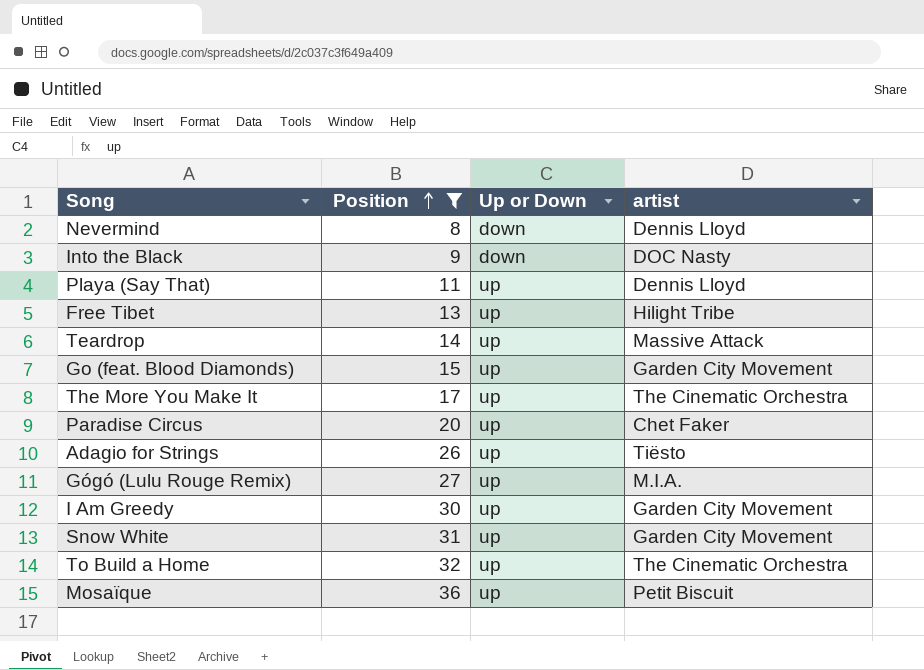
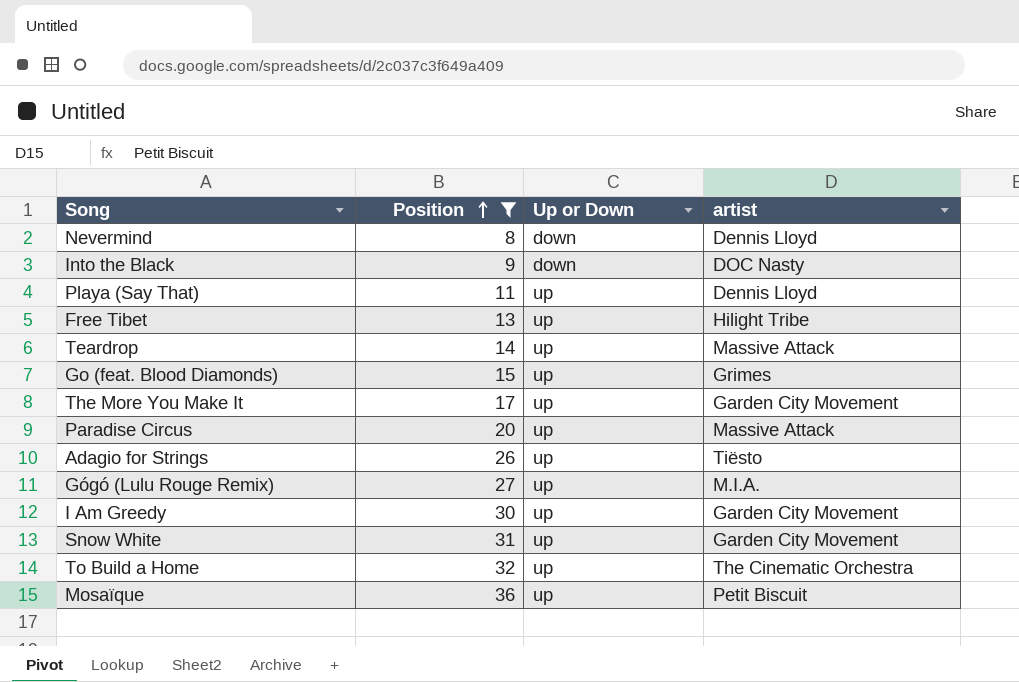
Go (feat. Blood Diamonds) | artist: Garden City Movement -> Grimes
The More You Make It | artist: The Cinematic Orchestra -> Garden City Movement
Paradise Circus | artist: Chet Faker -> Massive Attack

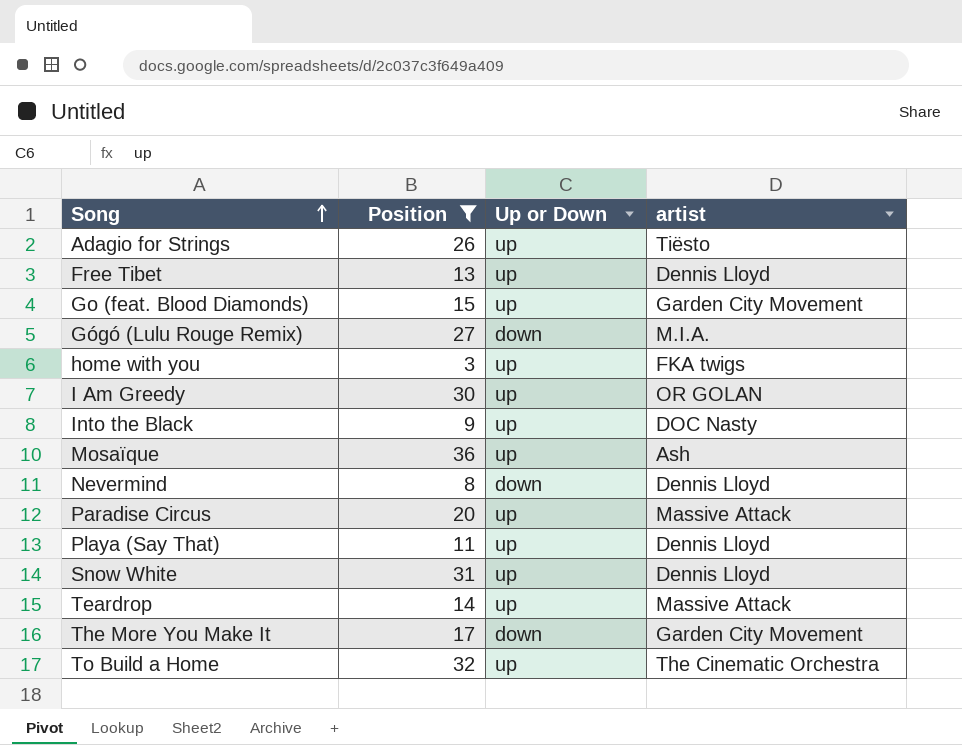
row order: Position ascending -> Song ascending
Free Tibet | artist: Hilight Tribe -> Dennis Lloyd
Go (feat. Blood Diamonds) | artist: Grimes -> Garden City Movement
Gógó (Lulu Rouge Remix) | Up or Down: up -> down
row home with you: none -> 3 | up | FKA twigs
I Am Greedy | artist: Garden City Movement -> OR GOLAN
Into the Black | Up or Down: down -> up
Mosaïque | artist: Petit Biscuit -> Ash
Snow White | artist: Garden City Movement -> Dennis Lloyd
The More You Make It | Up or Down: up -> down

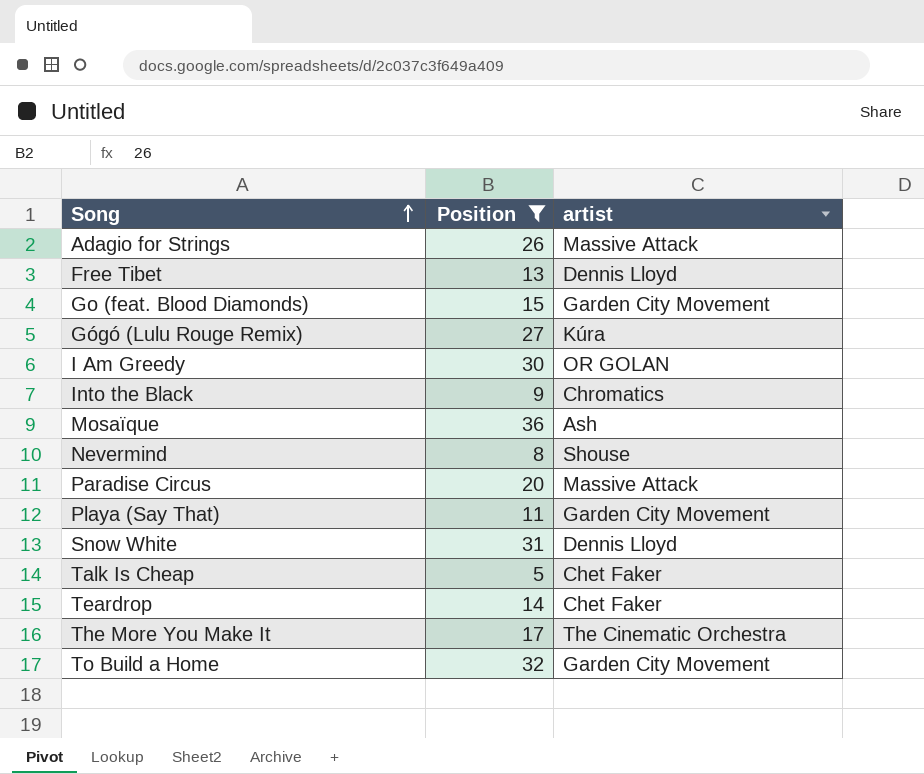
column Up or Down | position: 3 -> none
row home with you: 3 | up | FKA twigs -> none
Adagio for Strings | artist: Tiësto -> Massive Attack
Gógó (Lulu Rouge Remix) | artist: M.I.A. -> Kúra
Into the Black | artist: DOC Nasty -> Chromatics
Nevermind | artist: Dennis Lloyd -> Shouse
Playa (Say That) | artist: Dennis Lloyd -> Garden City Movement
row Talk Is Cheap: none -> 5 | Chet Faker
Teardrop | artist: Massive Attack -> Chet Faker
The More You Make It | artist: Garden City Movement -> The Cinematic Orchestra
To Build a Home | artist: The Cinematic Orchestra -> Garden City Movement

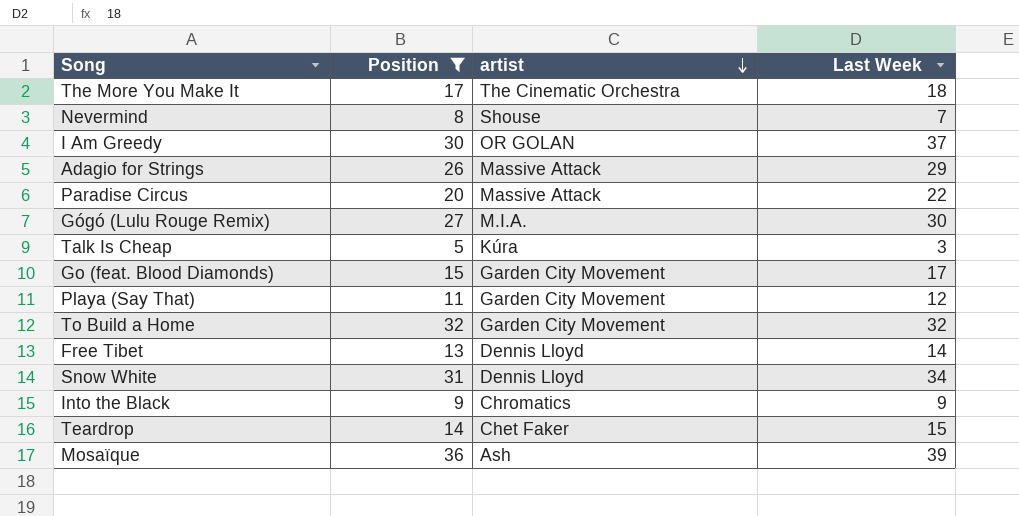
row order: Song ascending -> artist descending
column Last Week | position: none -> 4
Gógó (Lulu Rouge Remix) | artist: Kúra -> M.I.A.
Talk Is Cheap | artist: Chet Faker -> Kúra

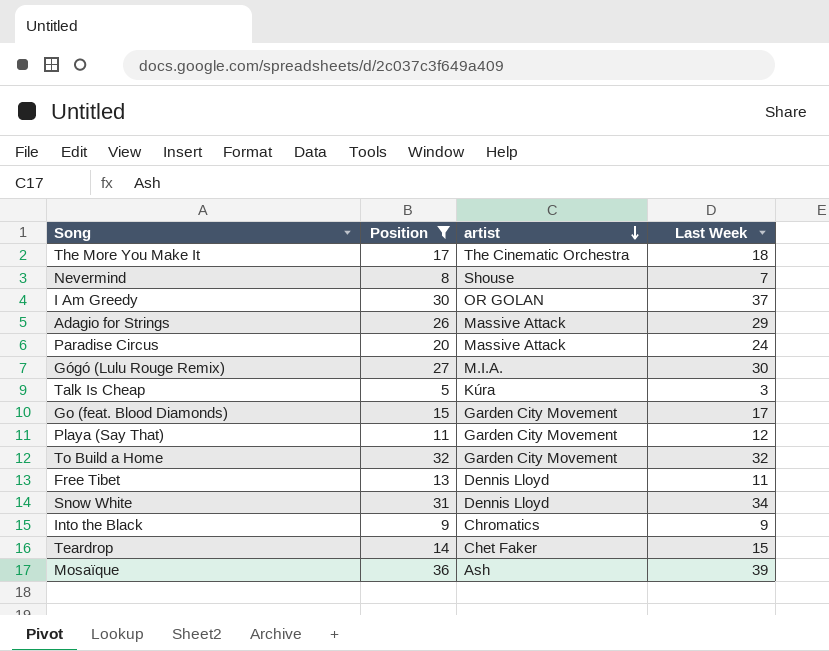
Paradise Circus | Last Week: 22 -> 24
Free Tibet | Last Week: 14 -> 11

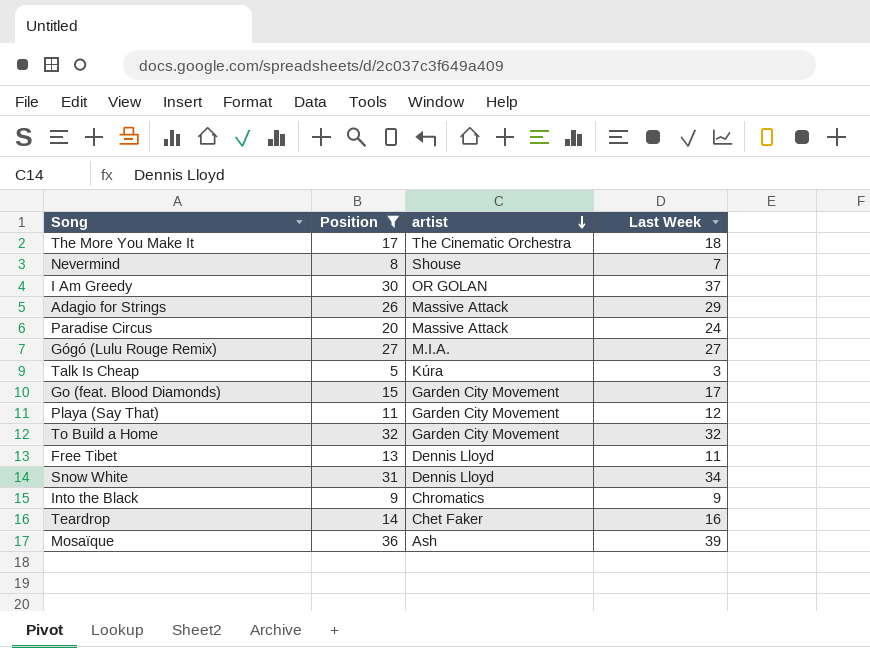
Gógó (Lulu Rouge Remix) | Last Week: 30 -> 27
Teardrop | Last Week: 15 -> 16

